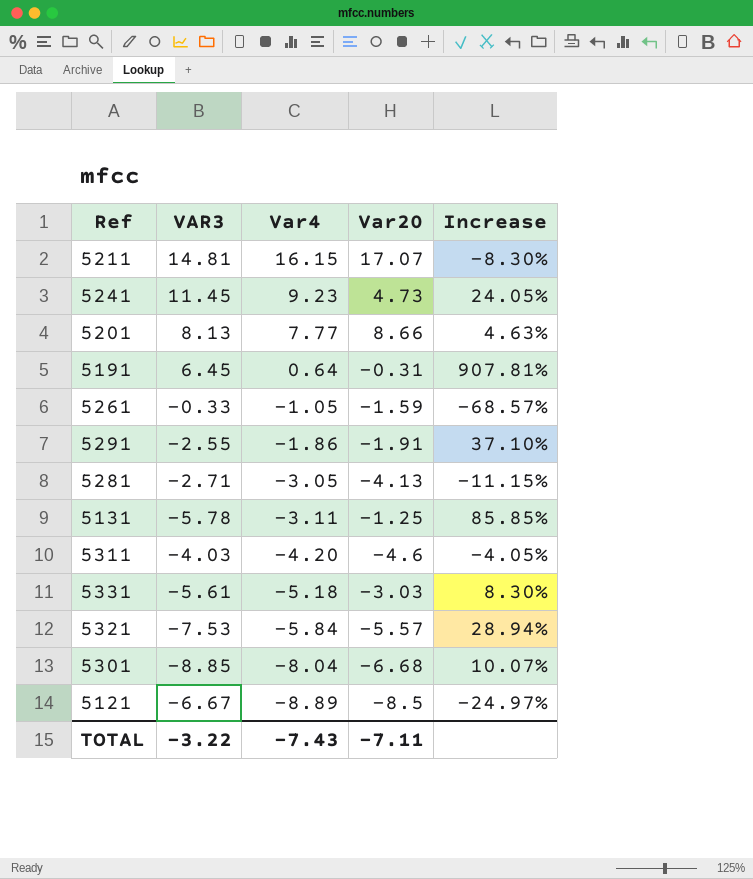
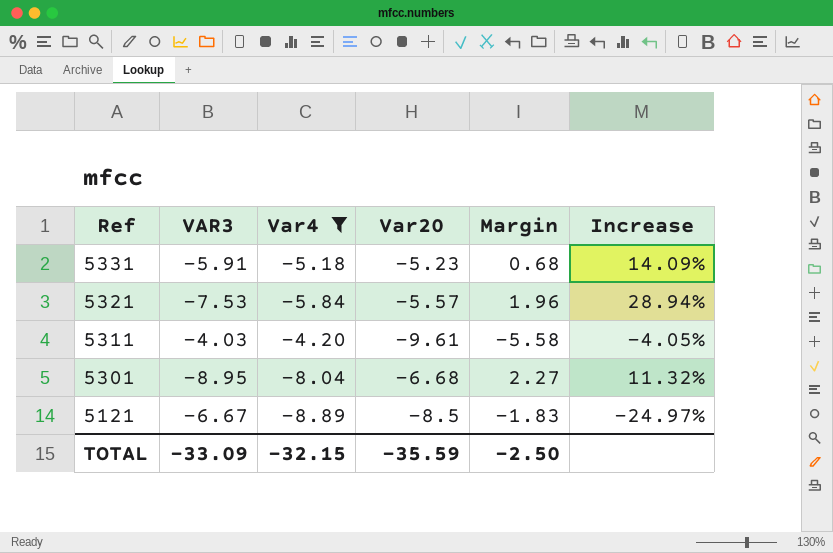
filter: none -> Var4 <= -4.20
row order: Var4 descending -> Ref descending
column Margin | formula: none -> [Var20] - [VAR3]
5331 | VAR3: -5.61 -> -5.91
5331 | Var20: -3.03 -> -5.23
5331 | Increase: 8.30% -> 14.09%
5311 | Var20: -4.6 -> -9.61
5301 | VAR3: -8.85 -> -8.95
5301 | Increase: 10.07% -> 11.32%
TOTAL | VAR3: -3.22 -> -33.09
TOTAL | Var4: -7.43 -> -32.15
TOTAL | Var20: -7.11 -> -35.59

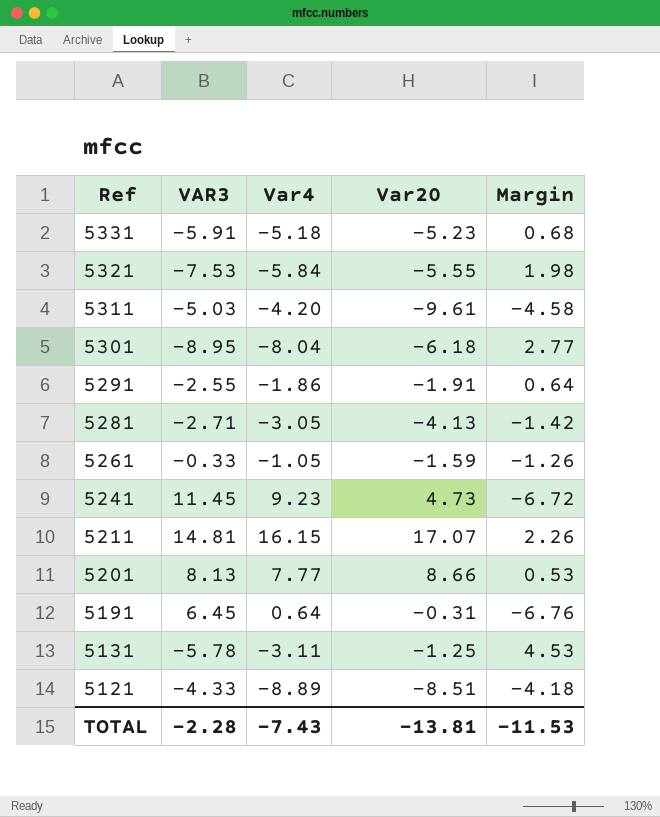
filter: Var4 <= -4.20 -> none
column Increase | formula: ([VAR3] - [Var4]) / [Var4] -> none
5321 | Var20: -5.57 -> -5.55
5321 | Margin: 1.96 -> 1.98
5311 | VAR3: -4.03 -> -5.03
5311 | Margin: -5.58 -> -4.58
5301 | Var20: -6.68 -> -6.18
5301 | Margin: 2.27 -> 2.77
5121 | VAR3: -6.67 -> -4.33
5121 | Var20: -8.5 -> -8.51
5121 | Margin: -1.83 -> -4.18
TOTAL | VAR3: -33.09 -> -2.28
TOTAL | Var4: -32.15 -> -7.43
TOTAL | Var20: -35.59 -> -13.81
TOTAL | Margin: -2.50 -> -11.53

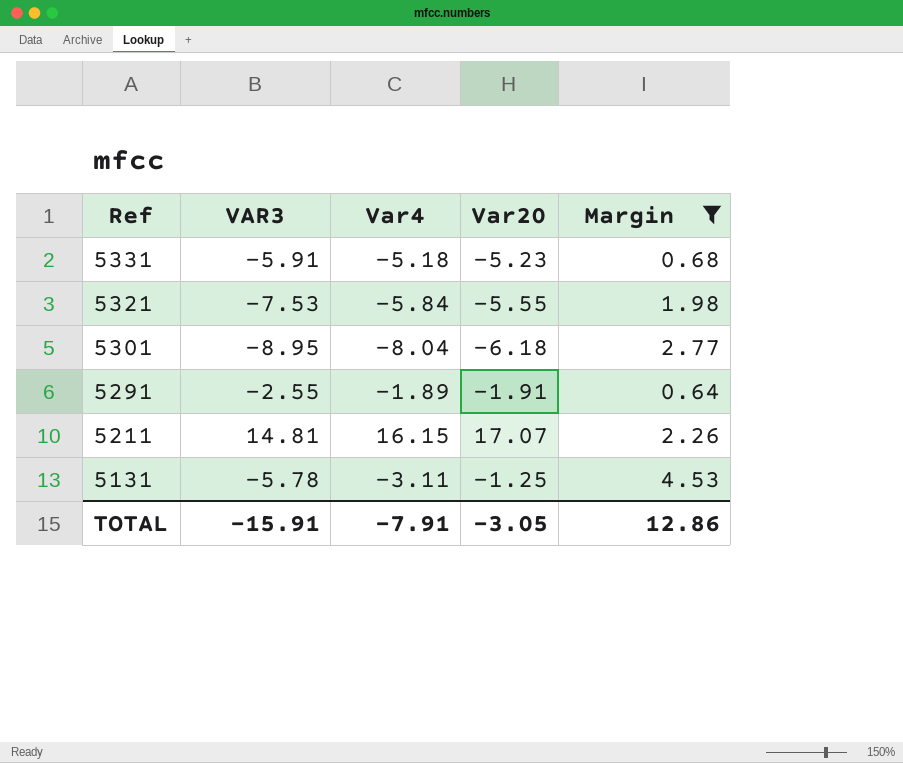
filter: none -> Margin >= 0.64
5291 | Var4: -1.86 -> -1.89
TOTAL | VAR3: -2.28 -> -15.91
TOTAL | Var4: -7.43 -> -7.91
TOTAL | Var20: -13.81 -> -3.05
TOTAL | Margin: -11.53 -> 12.86

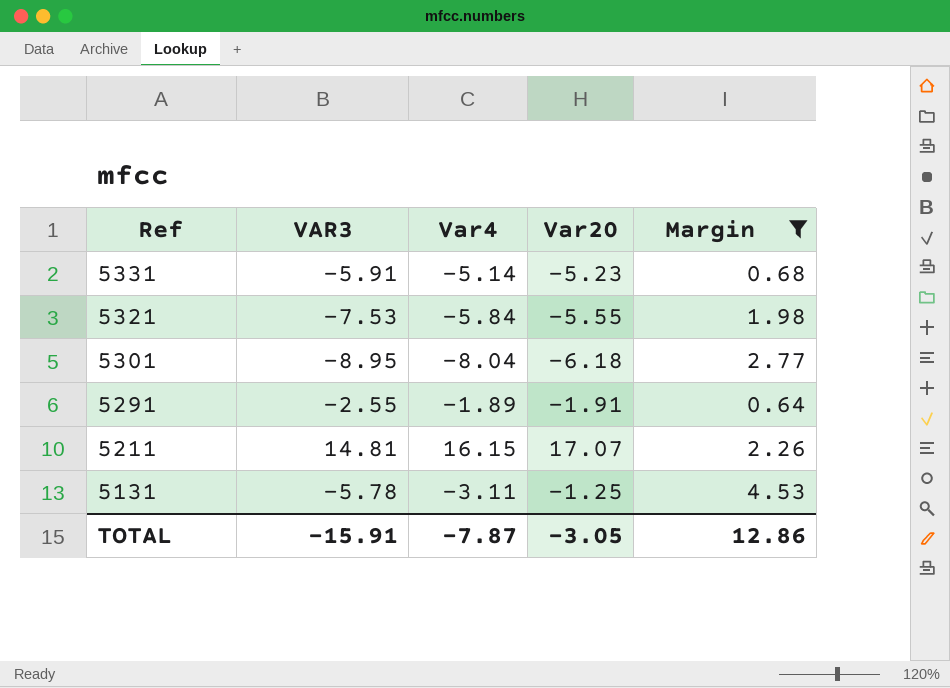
5331 | Var4: -5.18 -> -5.14
TOTAL | Var4: -7.91 -> -7.87

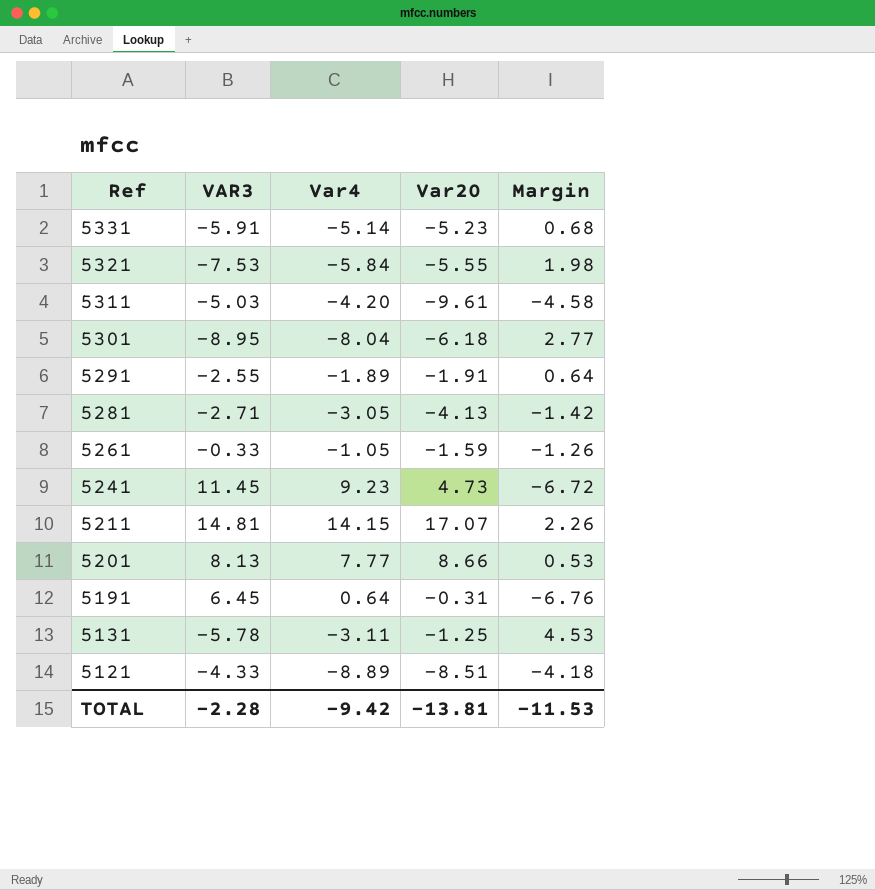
filter: Margin >= 0.64 -> none
5211 | Var4: 16.15 -> 14.15
TOTAL | VAR3: -15.91 -> -2.28
TOTAL | Var4: -7.87 -> -9.42
TOTAL | Var20: -3.05 -> -13.81
TOTAL | Margin: 12.86 -> -11.53

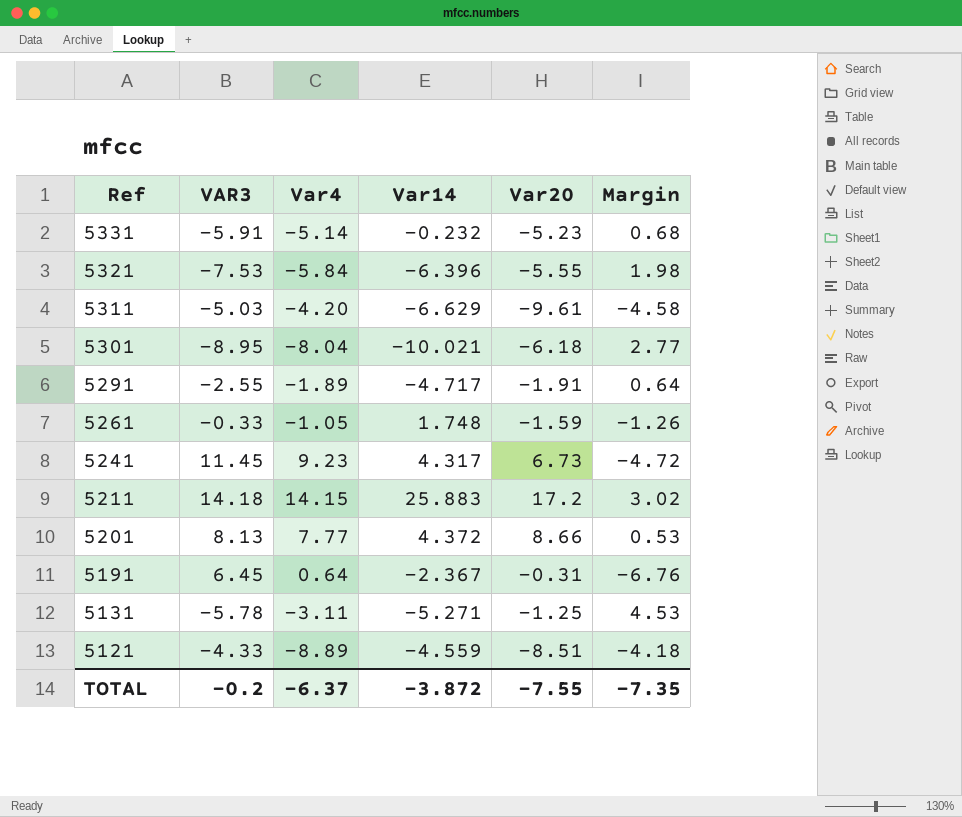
column Var14 | position: none -> 4
row 5281: -2.71 | -3.05 | -4.13 | -1.42 -> none
5241 | Var20: 4.73 -> 6.73
5241 | Margin: -6.72 -> -4.72
5211 | VAR3: 14.81 -> 14.18
5211 | Var20: 17.07 -> 17.2
5211 | Margin: 2.26 -> 3.02
TOTAL | VAR3: -2.28 -> -0.2
TOTAL | Var4: -9.42 -> -6.37
TOTAL | Var20: -13.81 -> -7.55
TOTAL | Margin: -11.53 -> -7.35

